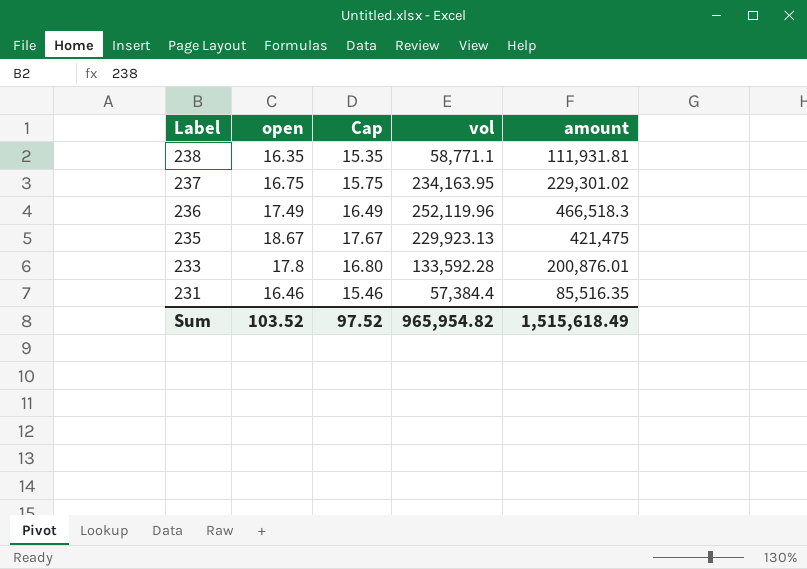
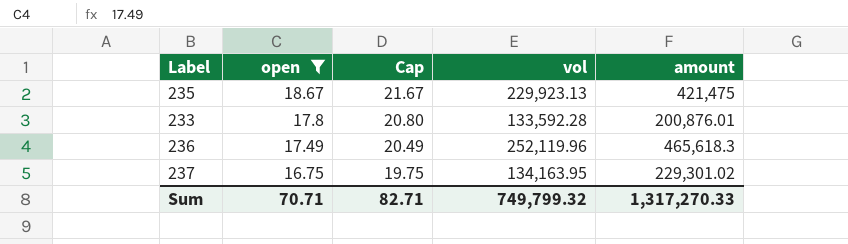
filter: none -> open >= 16.75
row order: Label descending -> open descending
column Cap | formula: [open] - 1 -> [open] + 3
236 | amount: 466,518.3 -> 465,618.3
237 | vol: 234,163.95 -> 134,163.95
Sum | open: 103.52 -> 70.71
Sum | Cap: 97.52 -> 82.71
Sum | vol: 965,954.82 -> 749,799.32
Sum | amount: 1,515,618.49 -> 1,317,270.33

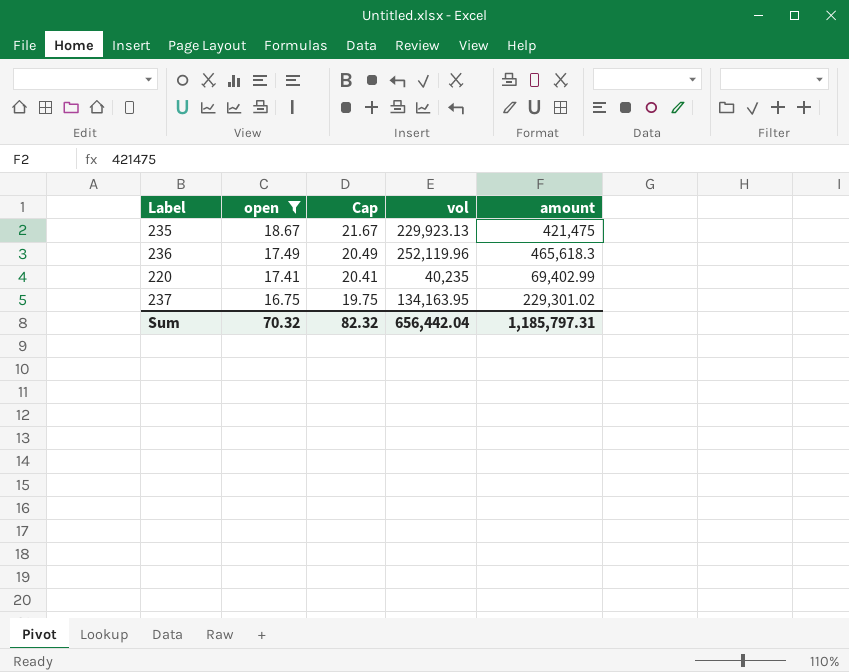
row 233: 17.8 | 20.80 | 133,592.28 | 200,876.01 -> none
row 220: none -> 17.41 | 20.41 | 40,235 | 69,402.99
Sum | open: 70.71 -> 70.32
Sum | Cap: 82.71 -> 82.32
Sum | vol: 749,799.32 -> 656,442.04
Sum | amount: 1,317,270.33 -> 1,185,797.31

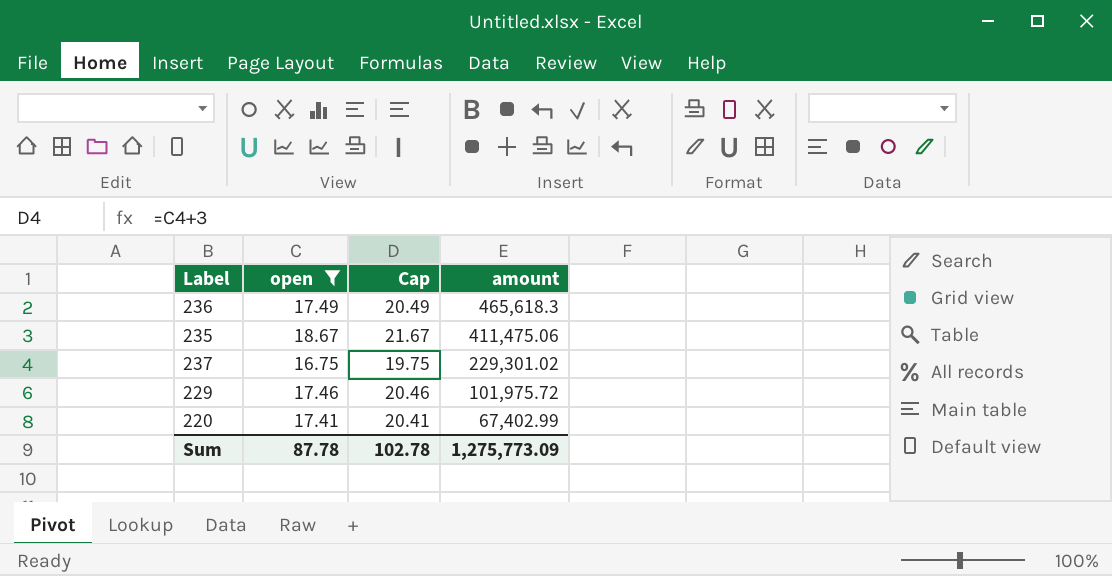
row order: open descending -> amount descending
column vol | position: 4 -> none
235 | amount: 421,475 -> 411,475.06
row 229: none -> 17.46 | 20.46 | 101,975.72
220 | amount: 69,402.99 -> 67,402.99
Sum | open: 70.32 -> 87.78
Sum | Cap: 82.32 -> 102.78
Sum | amount: 1,185,797.31 -> 1,275,773.09

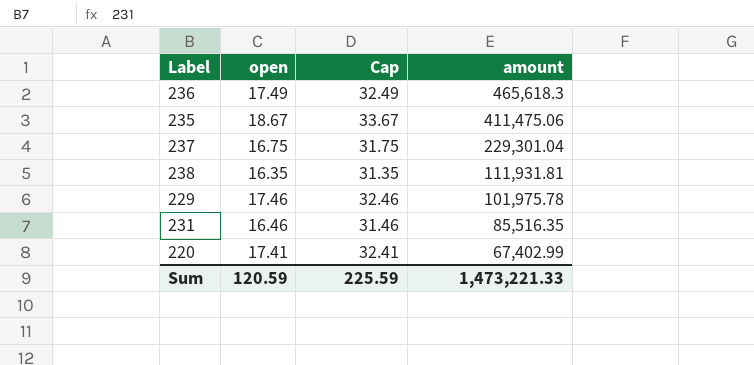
filter: open >= 16.75 -> none
column Cap | formula: [open] + 3 -> [open] + 15
237 | amount: 229,301.02 -> 229,301.04
229 | amount: 101,975.72 -> 101,975.78
Sum | open: 87.78 -> 120.59
Sum | Cap: 102.78 -> 225.59
Sum | amount: 1,275,773.09 -> 1,473,221.33

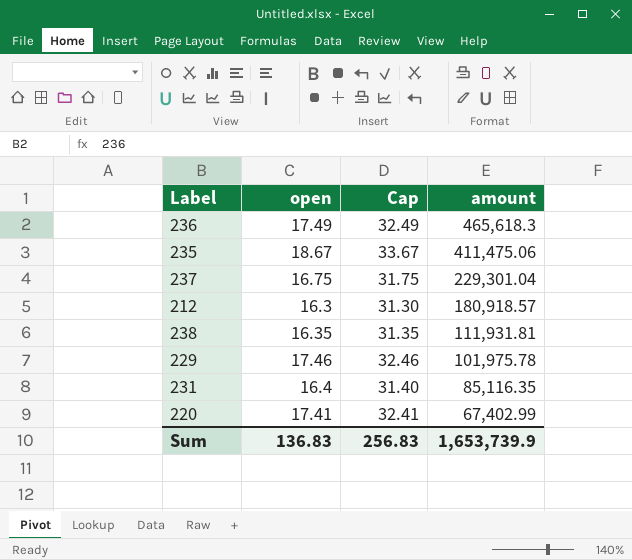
row 212: none -> 16.3 | 31.30 | 180,918.57
231 | open: 16.46 -> 16.4
231 | Cap: 31.46 -> 31.40
231 | amount: 85,516.35 -> 85,116.35
Sum | open: 120.59 -> 136.83
Sum | Cap: 225.59 -> 256.83
Sum | amount: 1,473,221.33 -> 1,653,739.9

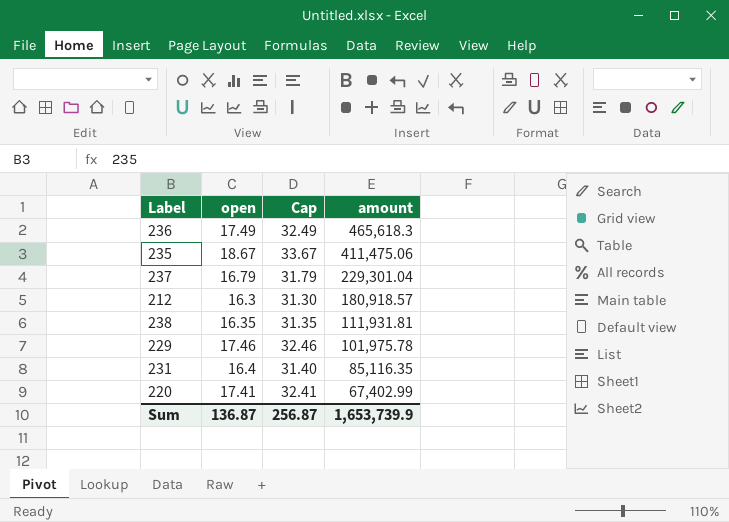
237 | open: 16.75 -> 16.79
237 | Cap: 31.75 -> 31.79
Sum | open: 136.83 -> 136.87
Sum | Cap: 256.83 -> 256.87

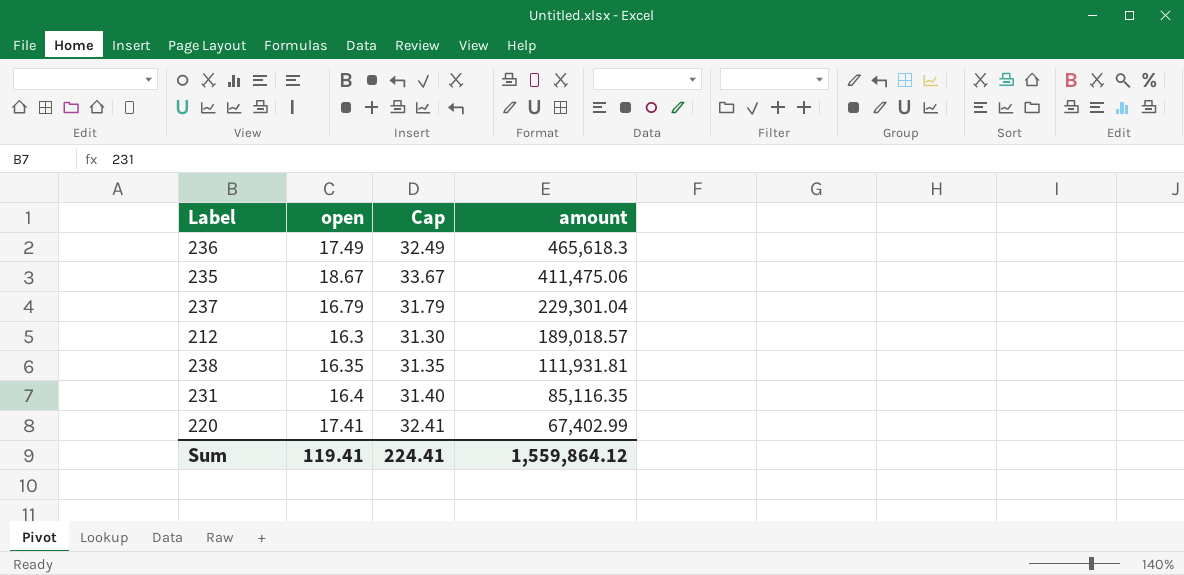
row 229: 17.46 | 32.46 | 101,975.78 -> none
212 | amount: 180,918.57 -> 189,018.57
Sum | open: 136.87 -> 119.41
Sum | Cap: 256.87 -> 224.41
Sum | amount: 1,653,739.9 -> 1,559,864.12

